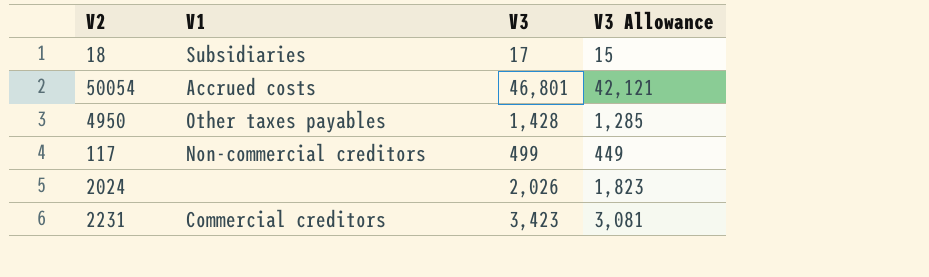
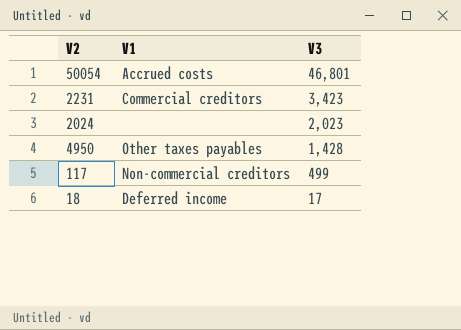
row order: none -> V3 descending
column V3 Allowance | formula: [V3] * 0.9 -> none
2024 | V3: 2,026 -> 2,023
18 | V1: Subsidiaries -> Deferred income

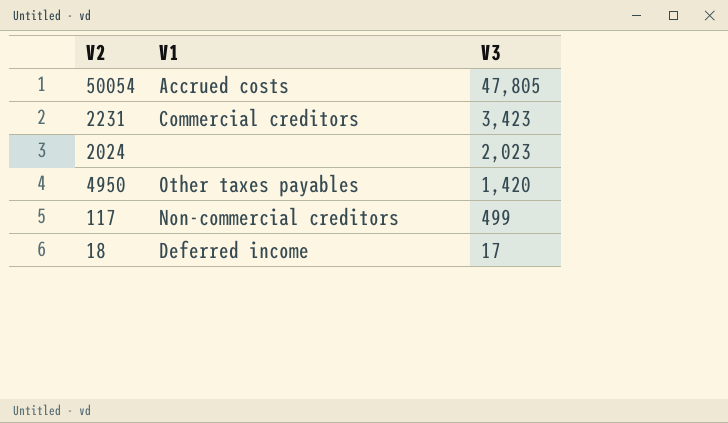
50054 | V3: 46,801 -> 47,805
4950 | V3: 1,428 -> 1,420

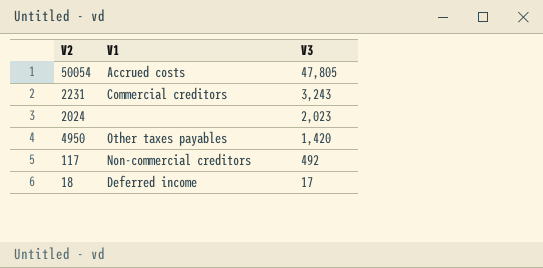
2231 | V3: 3,423 -> 3,243
117 | V3: 499 -> 492

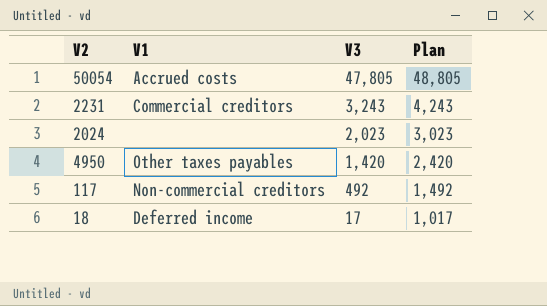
column Plan | formula: none -> [V3] + 1000

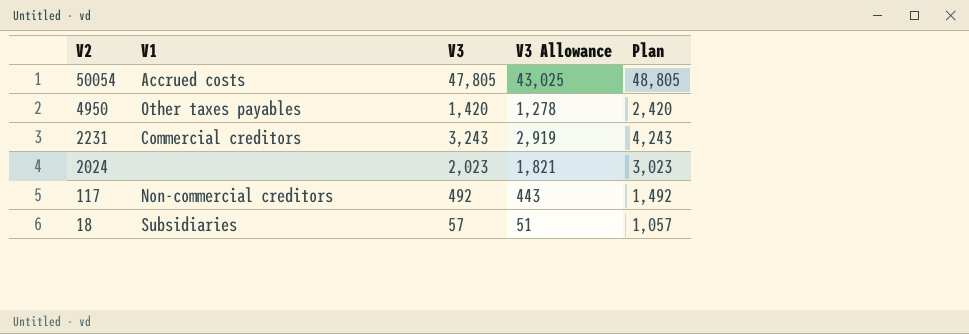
row order: V3 descending -> V2 descending
column V3 Allowance | formula: none -> [V3] * 0.9
18 | V1: Deferred income -> Subsidiaries
18 | V3: 17 -> 57
18 | Plan: 1,017 -> 1,057

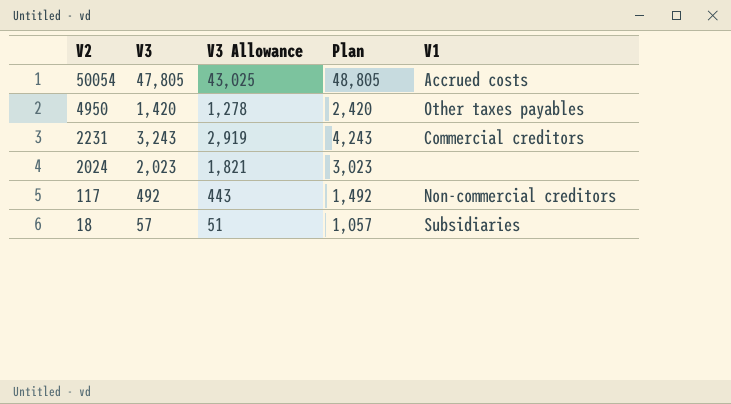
column V1 | position: 2 -> 5

